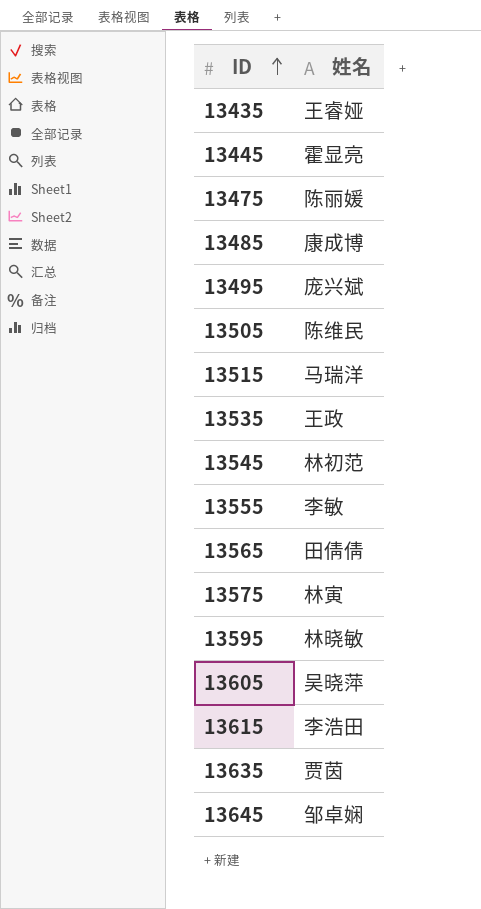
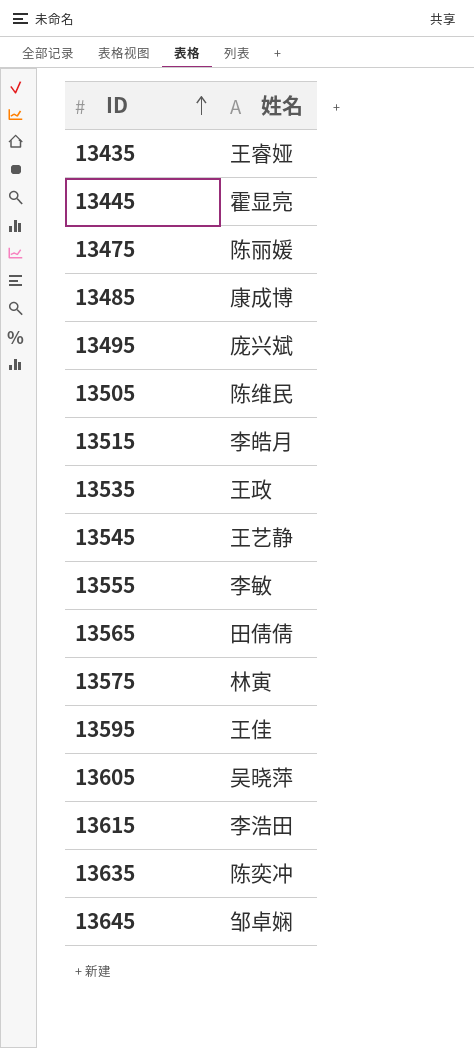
13515 | 姓名: 马瑞洋 -> 李皓月
13545 | 姓名: 林初范 -> 王艺静
13595 | 姓名: 林晓敏 -> 王佳
13635 | 姓名: 贾茵 -> 陈奕冲

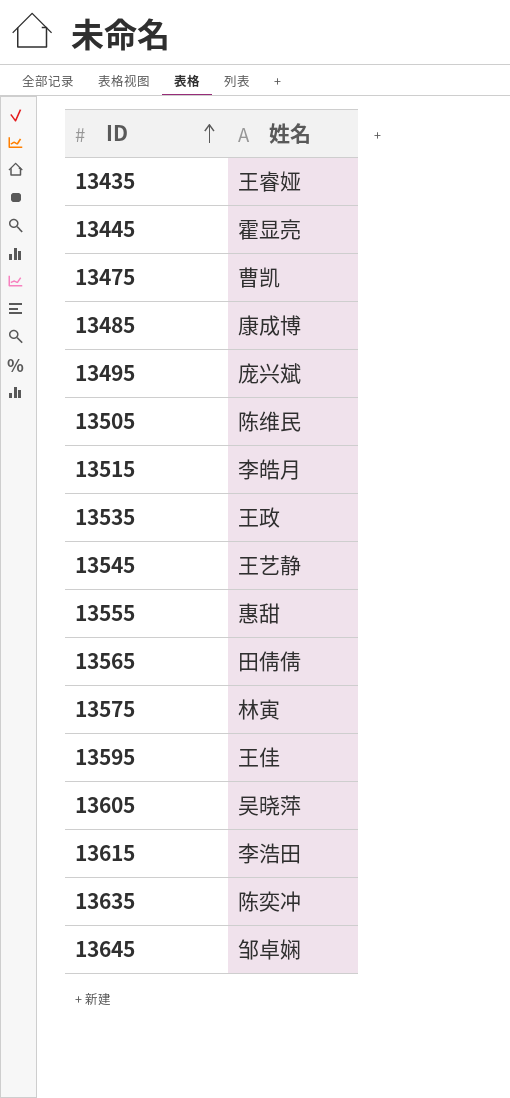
13475 | 姓名: 陈丽媛 -> 曹凯
13555 | 姓名: 李敏 -> 惠甜

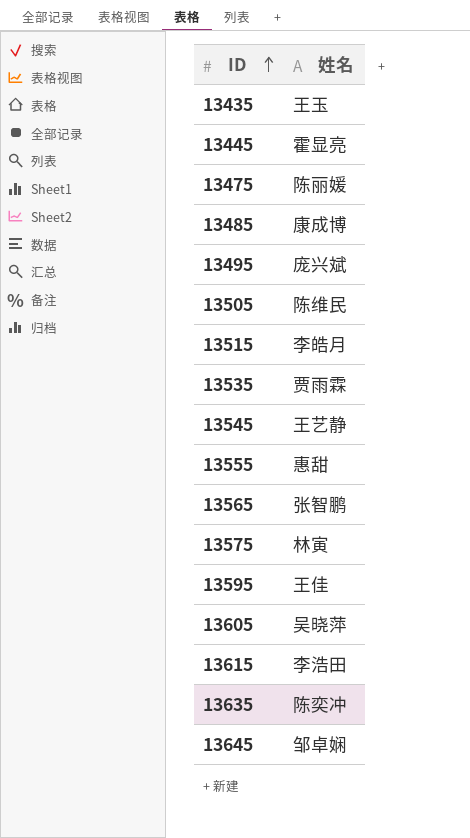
13435 | 姓名: 王睿娅 -> 王玉
13475 | 姓名: 曹凯 -> 陈丽媛
13535 | 姓名: 王政 -> 贾雨霖
13565 | 姓名: 田倩倩 -> 张智鹏

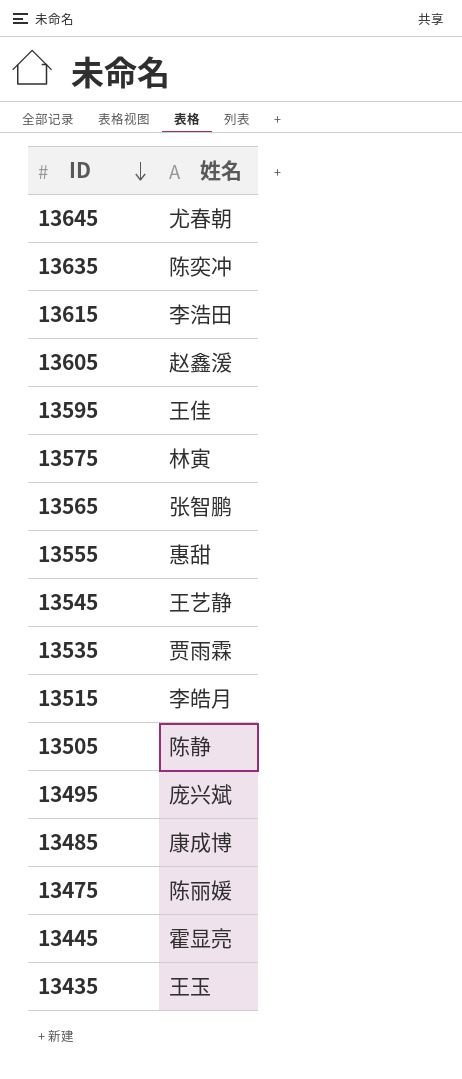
row order: ID ascending -> ID descending
13645 | 姓名: 邹卓娴 -> 尤春朝
13605 | 姓名: 吴晓萍 -> 赵鑫湲
13505 | 姓名: 陈维民 -> 陈静

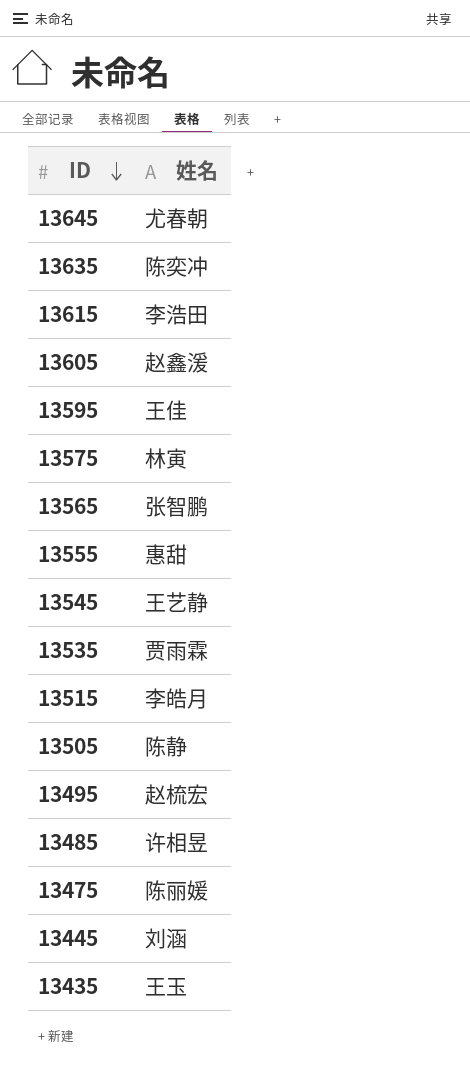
13495 | 姓名: 庞兴斌 -> 赵梳宏
13485 | 姓名: 康成博 -> 许相昱
13445 | 姓名: 霍显亮 -> 刘涵

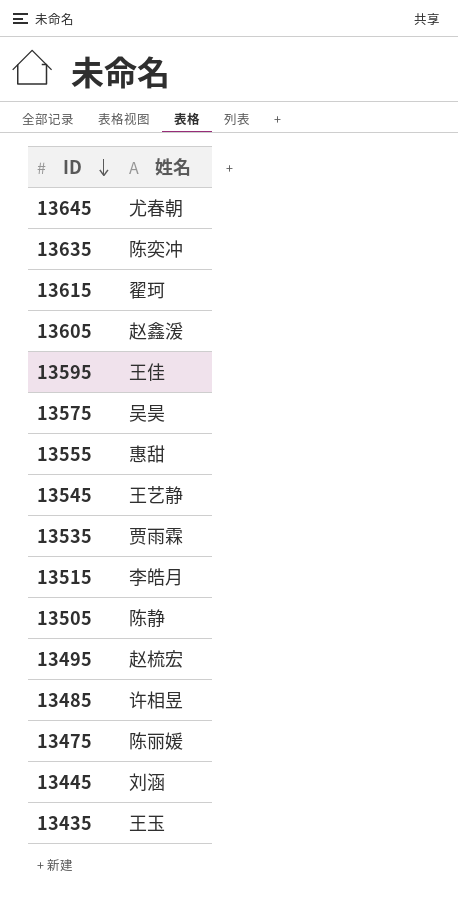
row 13565: 张智鹏 -> none
13615 | 姓名: 李浩田 -> 翟珂
13575 | 姓名: 林寅 -> 吴昊

